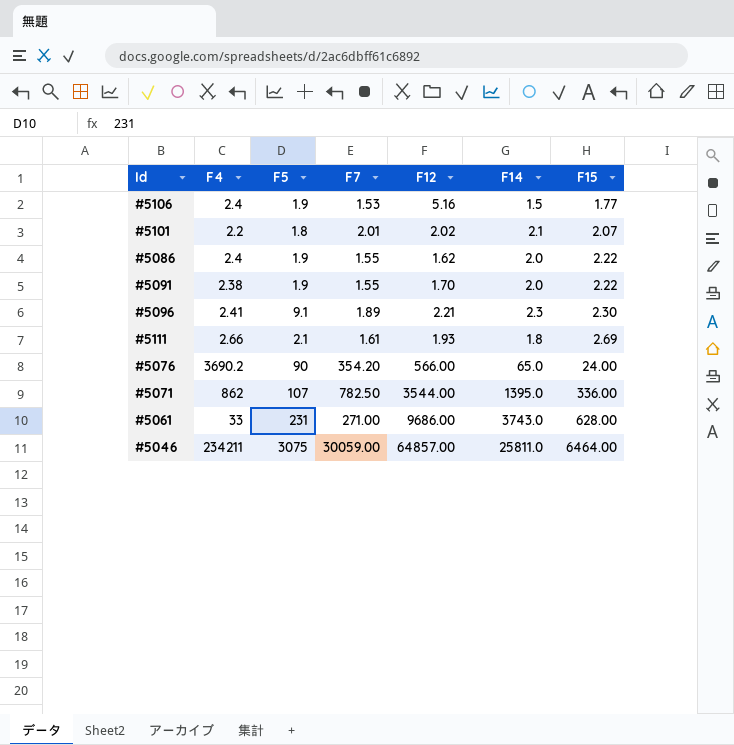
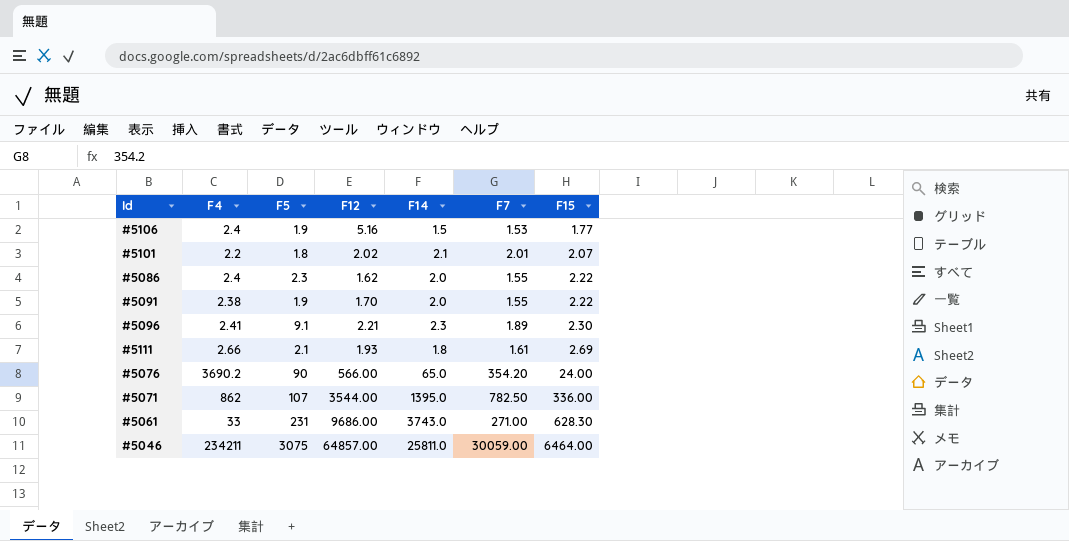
column F7 | position: 4 -> 6
#5086 | F5: 1.9 -> 2.3
#5061 | F15: 628.00 -> 628.30

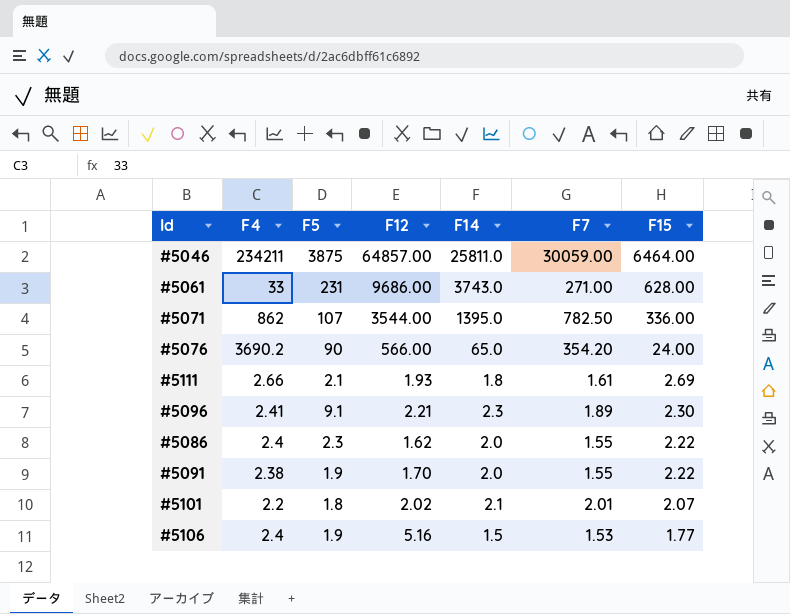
row order: F15 ascending -> F15 descending
#5046 | F5: 3075 -> 3875
#5061 | F15: 628.30 -> 628.00

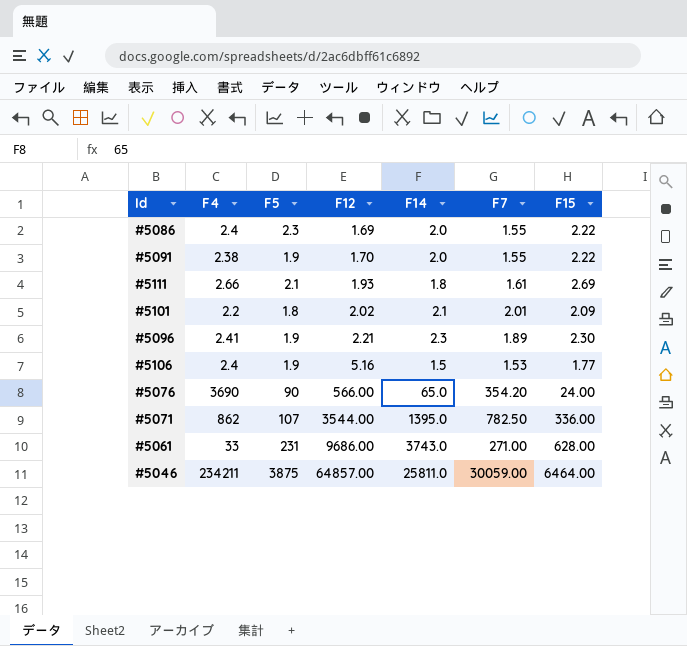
row order: F15 descending -> F12 ascending
#5086 | F12: 1.62 -> 1.69
#5101 | F15: 2.07 -> 2.09
#5096 | F5: 9.1 -> 1.9
#5076 | F4: 3690.2 -> 3690

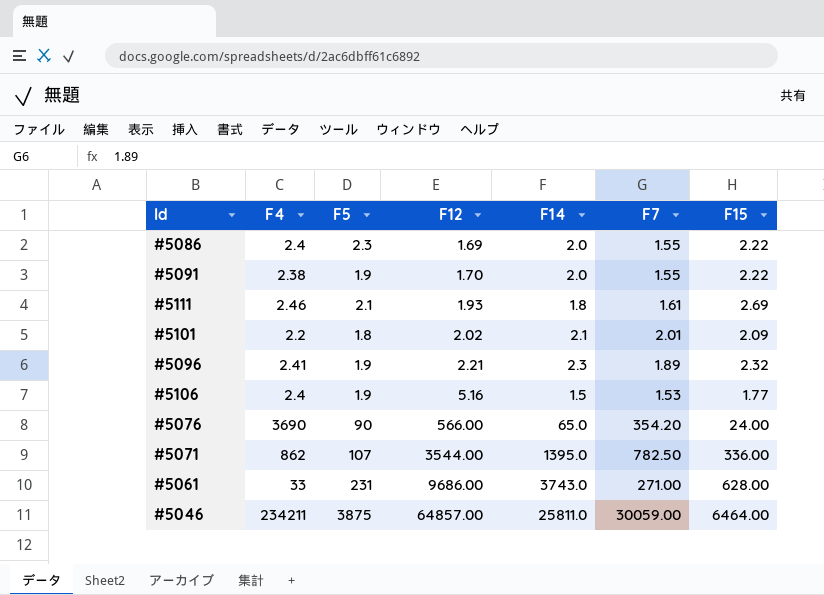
#5111 | F4: 2.66 -> 2.46
#5096 | F15: 2.30 -> 2.32

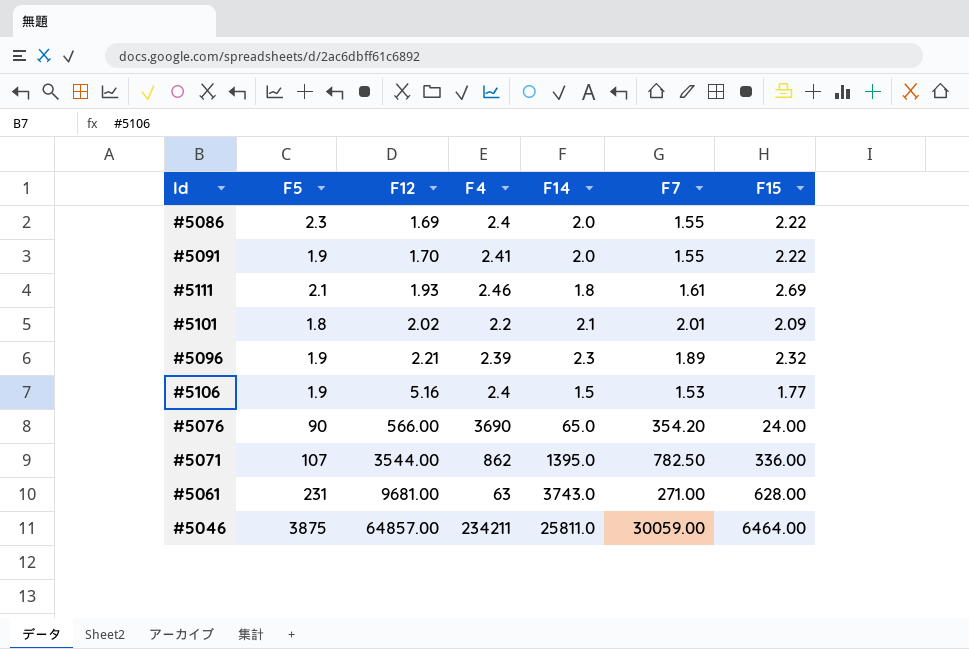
column F4 | position: 2 -> 4
#5091 | F4: 2.38 -> 2.41
#5096 | F4: 2.41 -> 2.39
#5061 | F12: 9686.00 -> 9681.00
#5061 | F4: 33 -> 63

